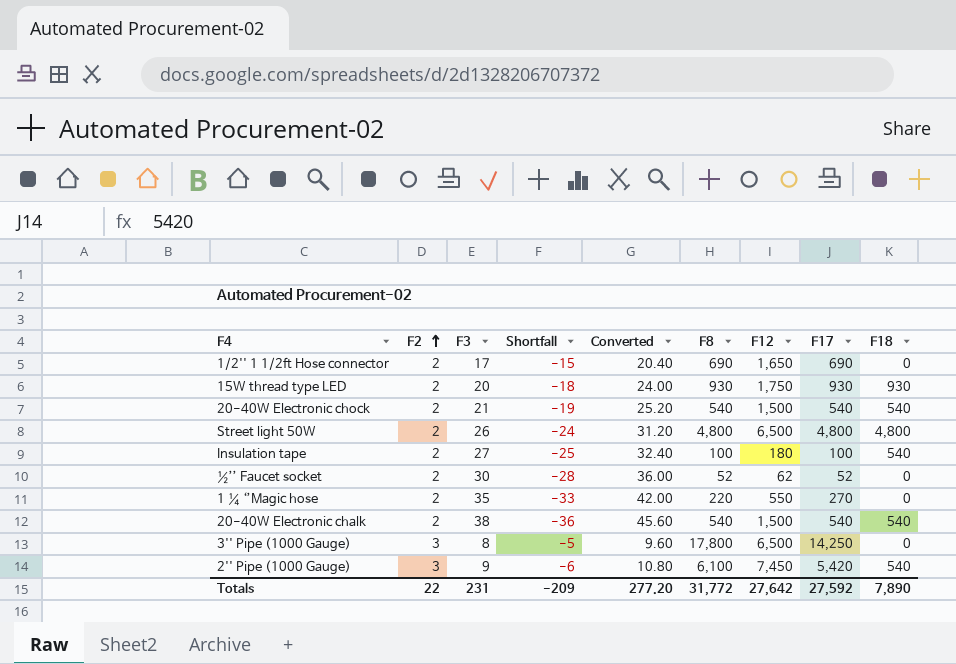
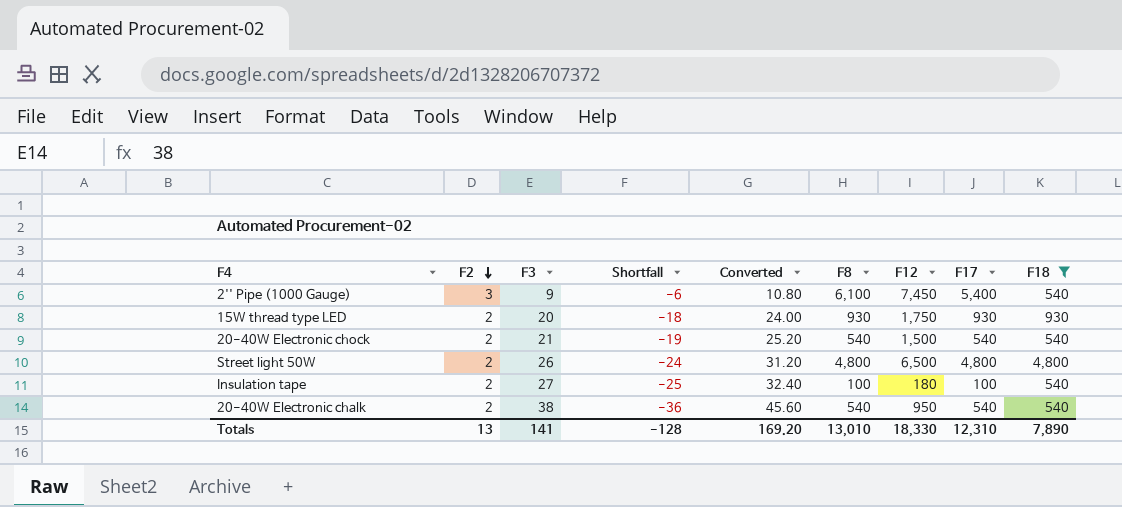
filter: none -> F18 != 0
row order: F2 ascending -> F2 descending
2'' Pipe (1000 Gauge) | F17: 5,420 -> 5,400
20-40W Electronic chalk | F12: 1,500 -> 950
Totals | F2: 22 -> 13
Totals | F3: 231 -> 141
Totals | Shortfall: -209 -> -128
Totals | Converted: 277.20 -> 169.20
Totals | F8: 31,772 -> 13,010
Totals | F12: 27,642 -> 18,330
Totals | F17: 27,592 -> 12,310

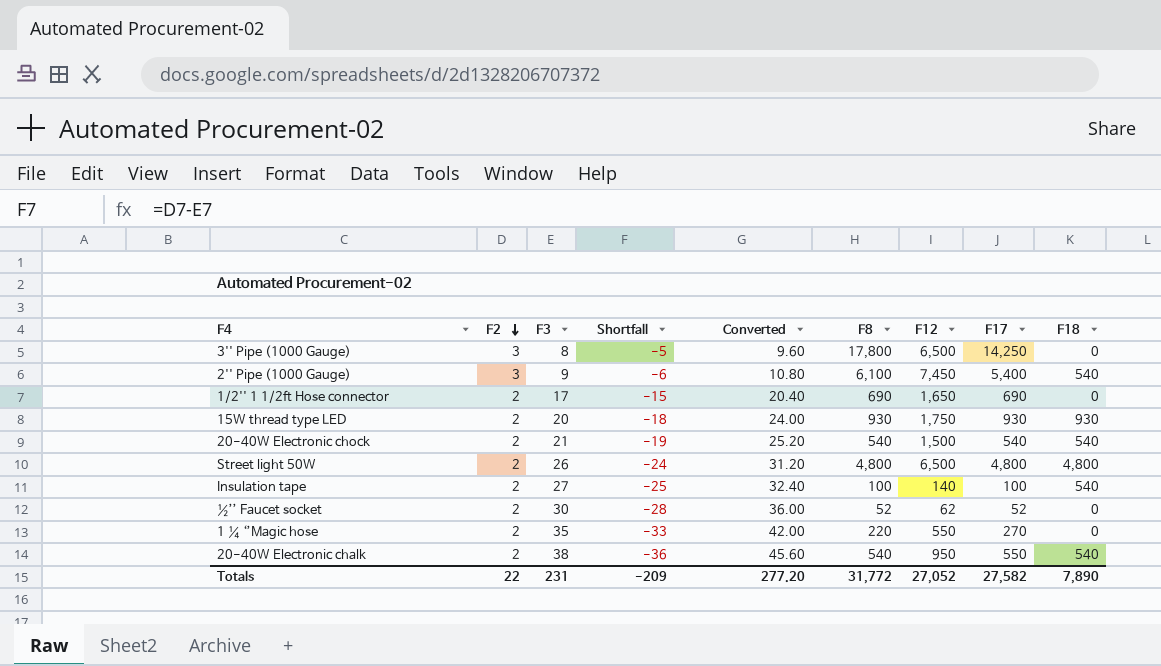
filter: F18 != 0 -> none
Insulation tape | F12: 180 -> 140
20-40W Electronic chalk | F17: 540 -> 550
Totals | F2: 13 -> 22
Totals | F3: 141 -> 231
Totals | Shortfall: -128 -> -209
Totals | Converted: 169.20 -> 277.20
Totals | F8: 13,010 -> 31,772
Totals | F12: 18,330 -> 27,052
Totals | F17: 12,310 -> 27,582

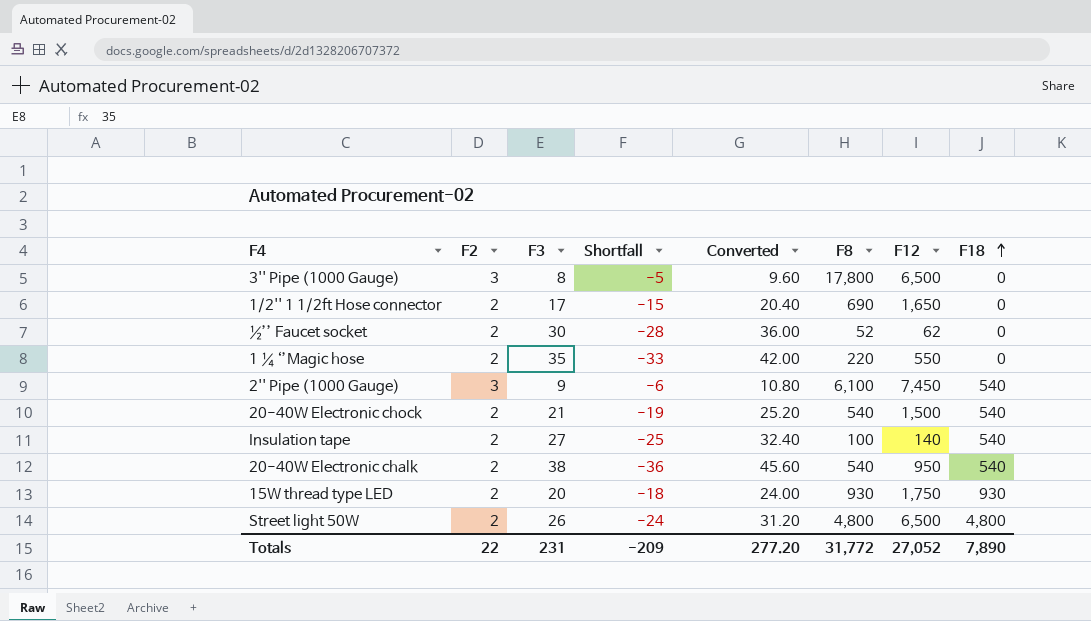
row order: F2 descending -> F18 ascending
column F17 | position: 8 -> none

